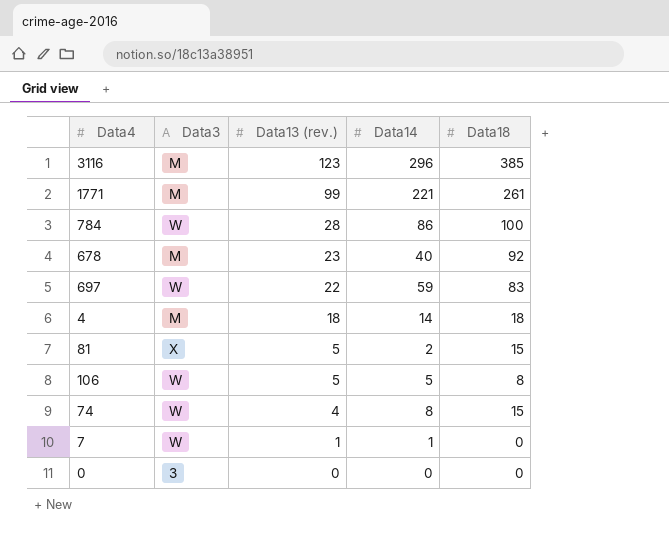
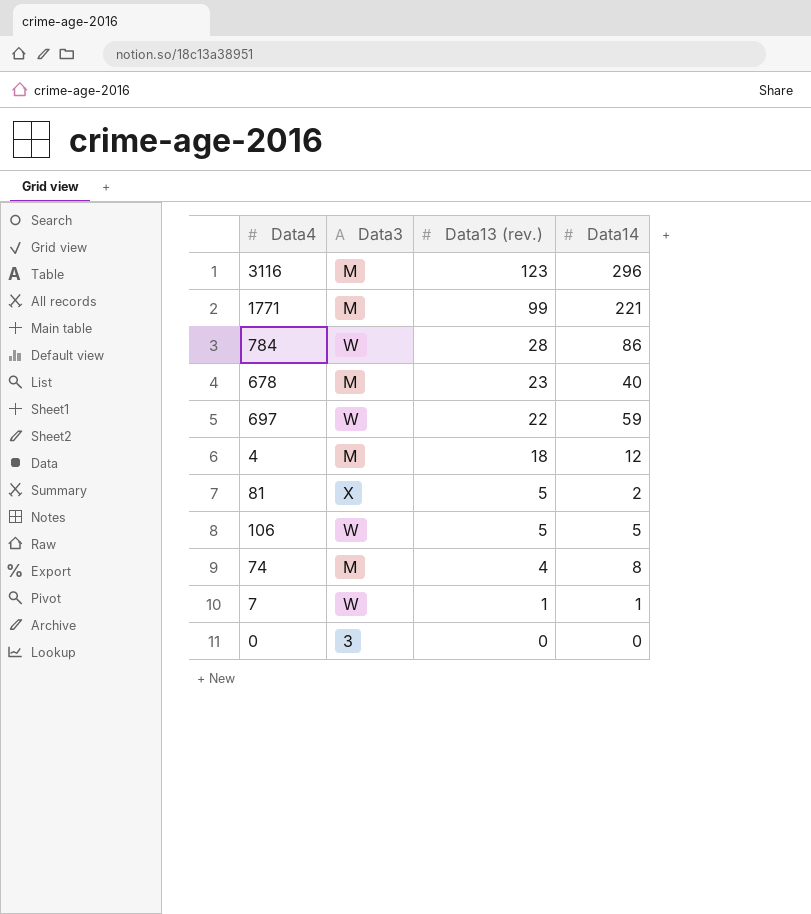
column Data18 | position: 5 -> none
4 | Data14: 14 -> 12
74 | Data3: W -> M

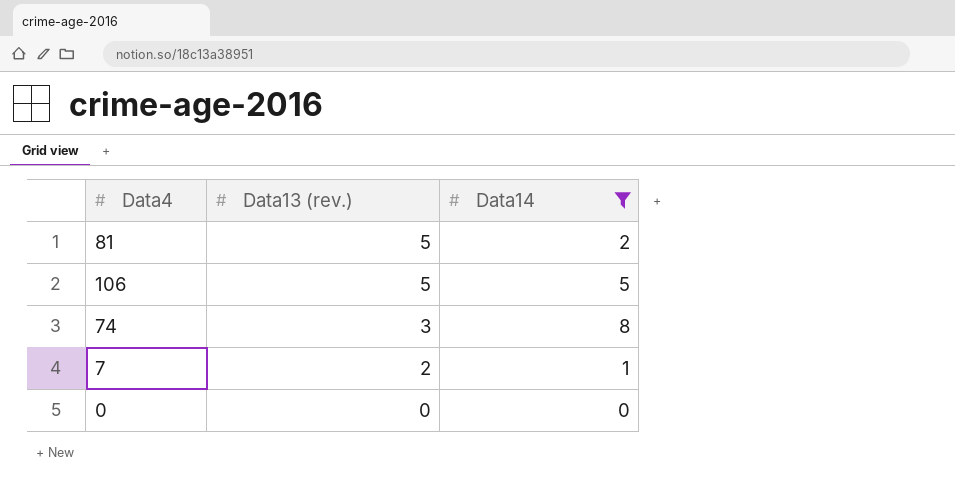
filter: none -> Data14 <= 8
column Data3 | position: 2 -> none
74 | Data13 (rev.): 4 -> 3
7 | Data13 (rev.): 1 -> 2

